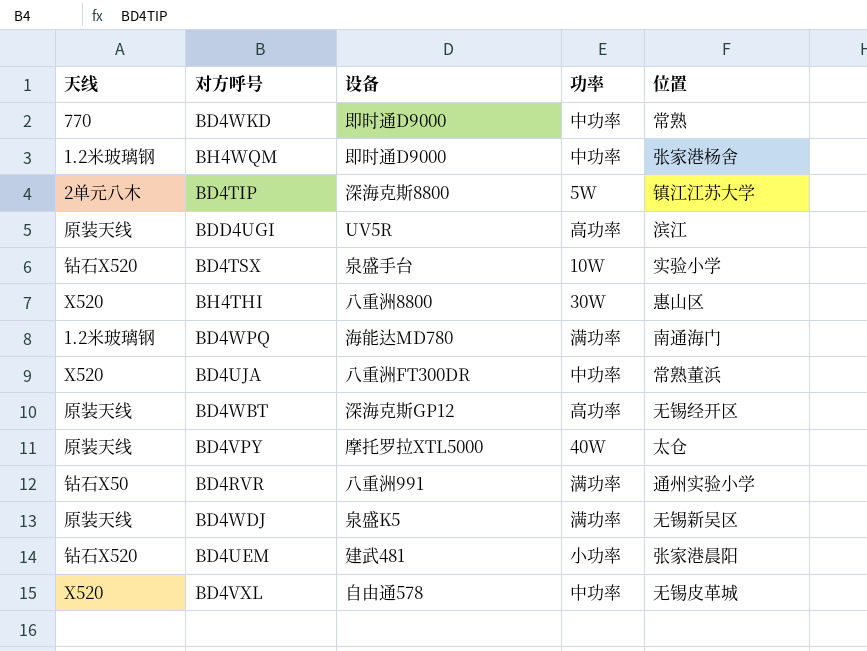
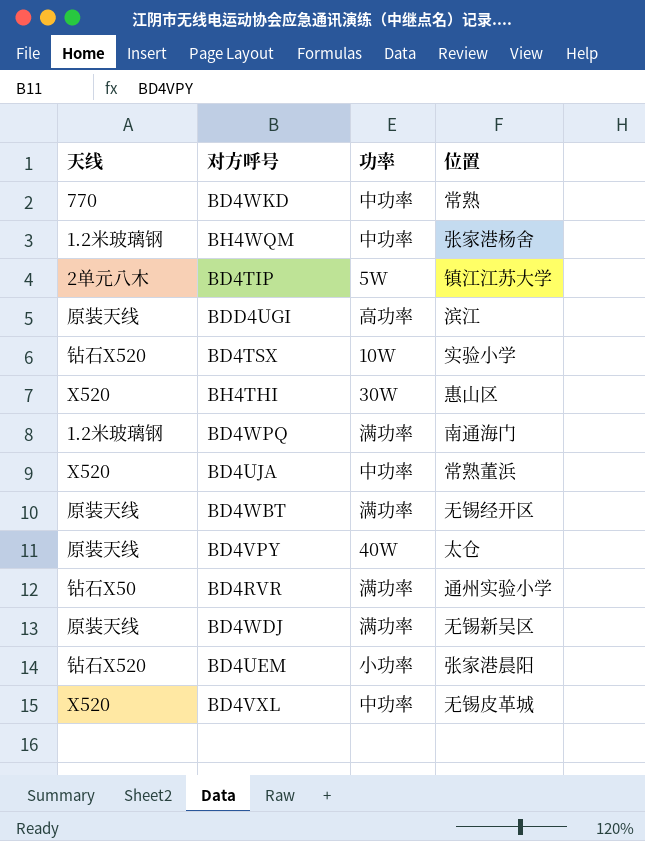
column 设备 | position: 3 -> none
BD4WBT | 功率: 高功率 -> 满功率

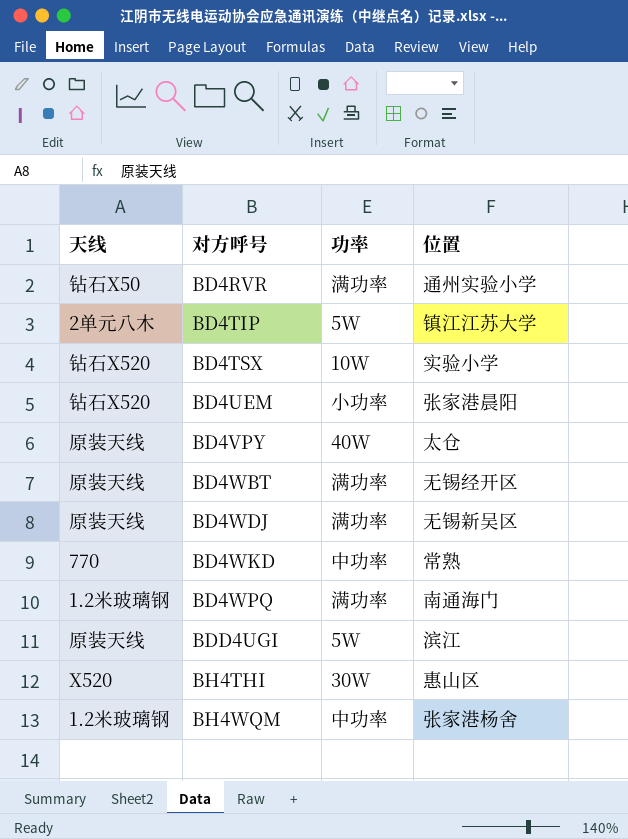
row order: none -> 对方呼号 ascending
row BD4UJA: X520 | 中功率 | 常熟董浜 -> none
row BD4VXL: X520 | 中功率 | 无锡皮革城 -> none
BDD4UGI | 功率: 高功率 -> 5W

